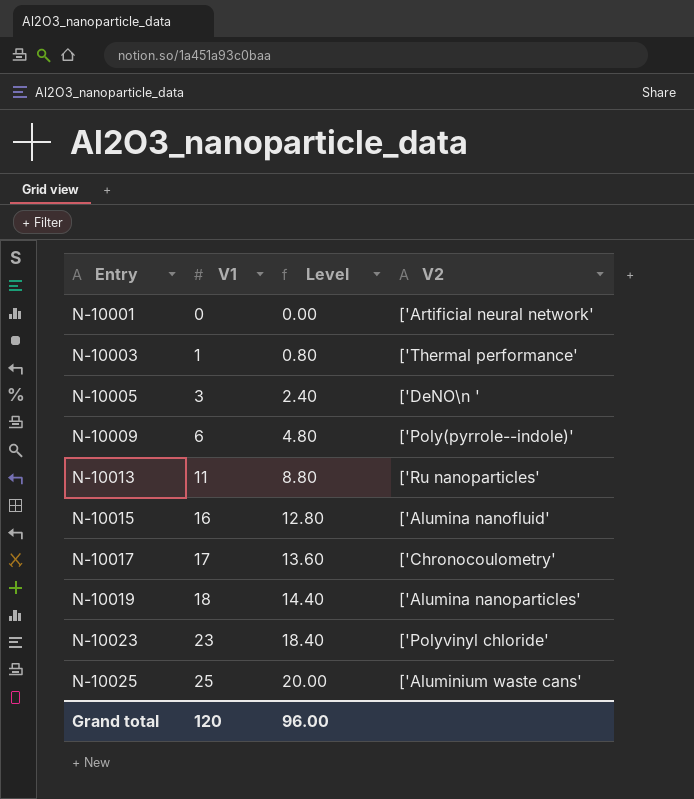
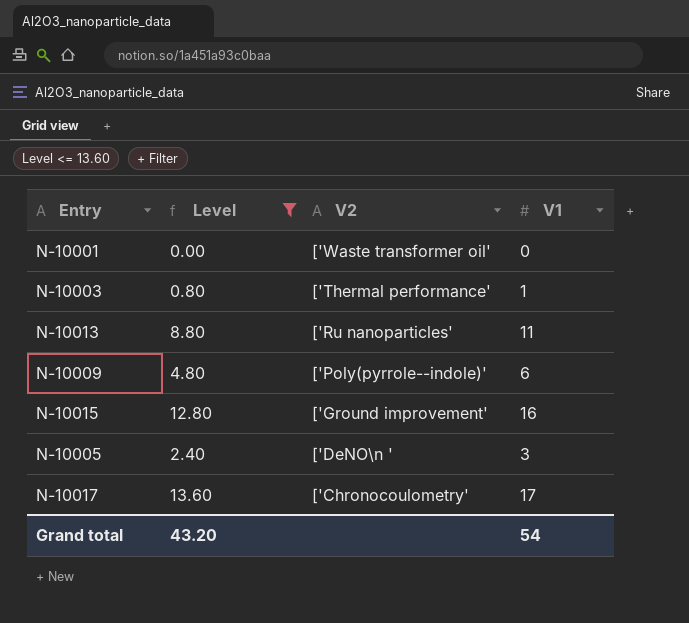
filter: none -> Level <= 13.60
row order: Entry ascending -> V2 descending
column V1 | position: 2 -> 4
N-10001 | V2: ['Artificial neural network' -> ['Waste transformer oil'
N-10015 | V2: ['Alumina nanofluid' -> ['Ground improvement'
Grand total | Level: 96.00 -> 43.20
Grand total | V1: 120 -> 54

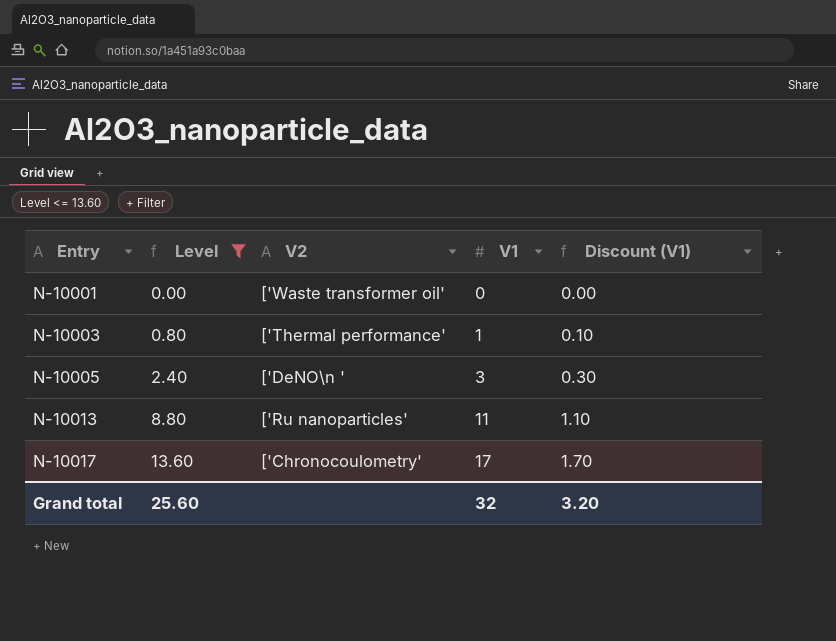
row order: V2 descending -> Entry ascending
column Discount (V1) | formula: none -> [V1] * 0.1
row N-10009: 4.80 | ['Poly(pyrrole--indole)' | 6 -> none
row N-10015: 12.80 | ['Ground improvement' | 16 -> none
Grand total | Level: 43.20 -> 25.60
Grand total | V1: 54 -> 32

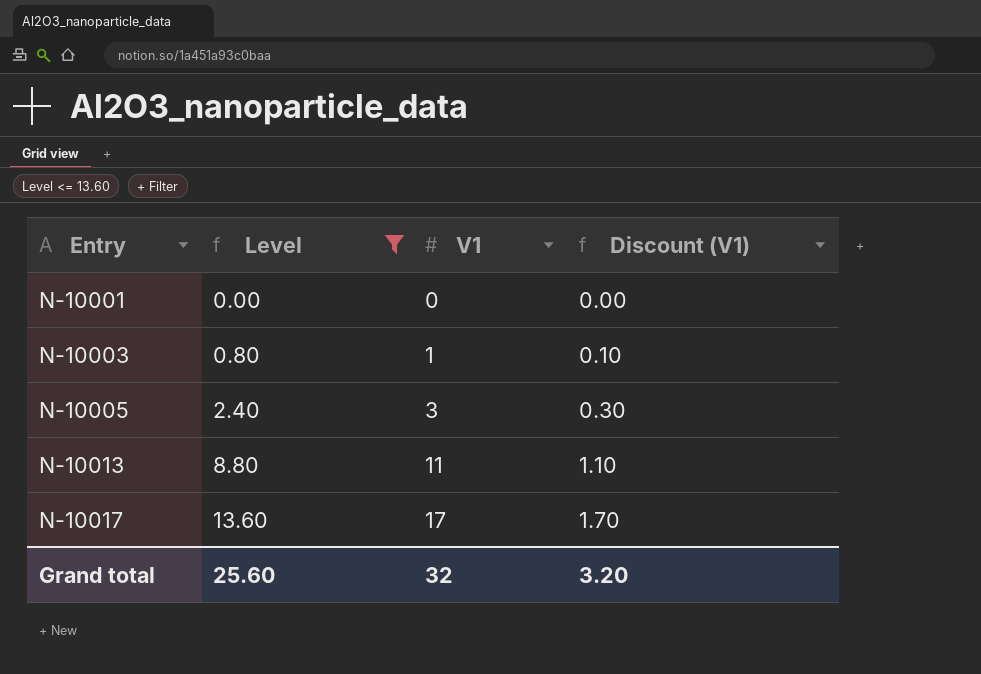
column V2 | position: 3 -> none

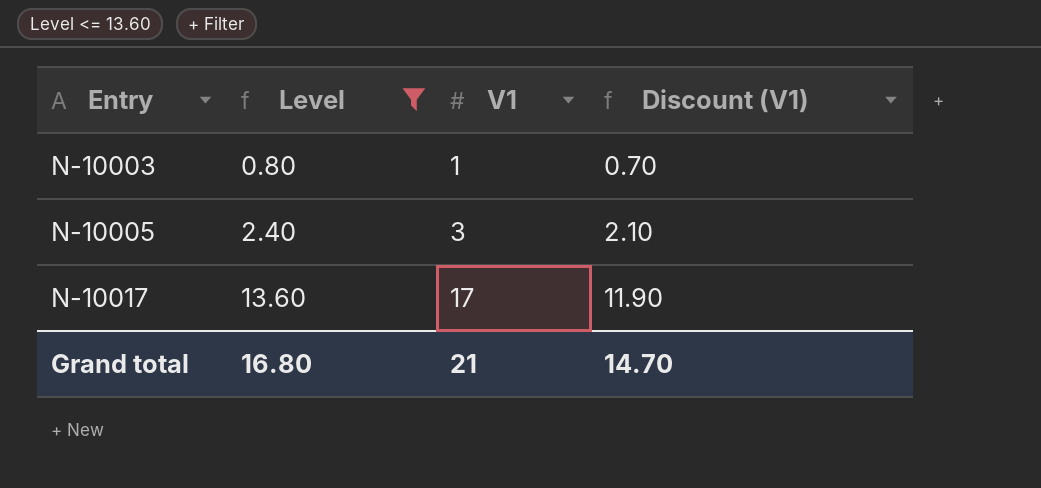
column Discount (V1) | formula: [V1] * 0.1 -> [V1] * 0.7
row N-10001: 0.00 | 0 | 0.00 -> none
row N-10013: 8.80 | 11 | 1.10 -> none
Grand total | Level: 25.60 -> 16.80
Grand total | V1: 32 -> 21
Grand total | Discount (V1): 3.20 -> 14.70

